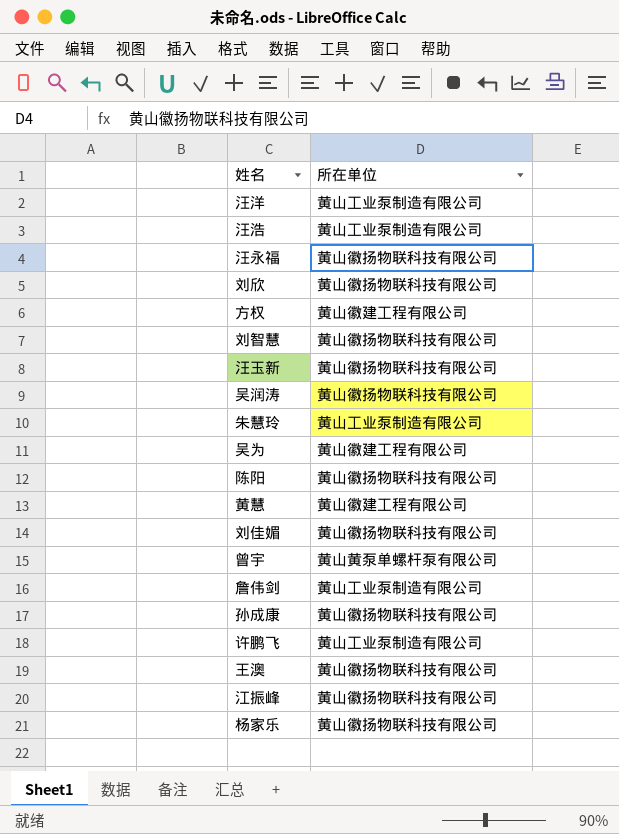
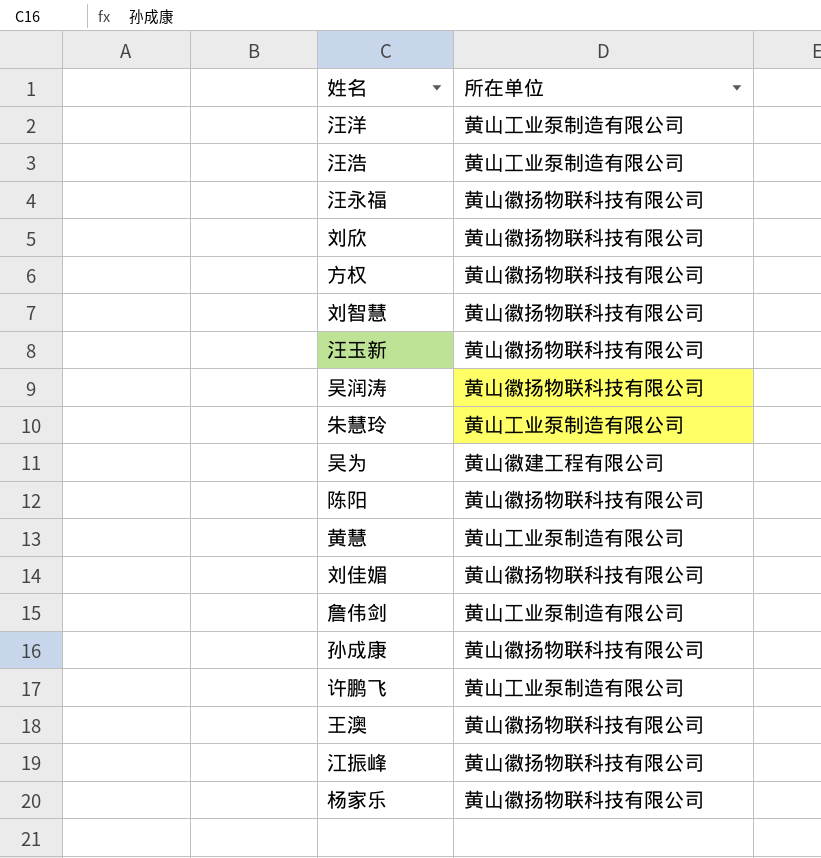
row 曾宇: 黄山黄泵单螺杆泵有限公司 -> none
方权 | 所在单位: 黄山徽建工程有限公司 -> 黄山徽扬物联科技有限公司
黄慧 | 所在单位: 黄山徽建工程有限公司 -> 黄山工业泵制造有限公司

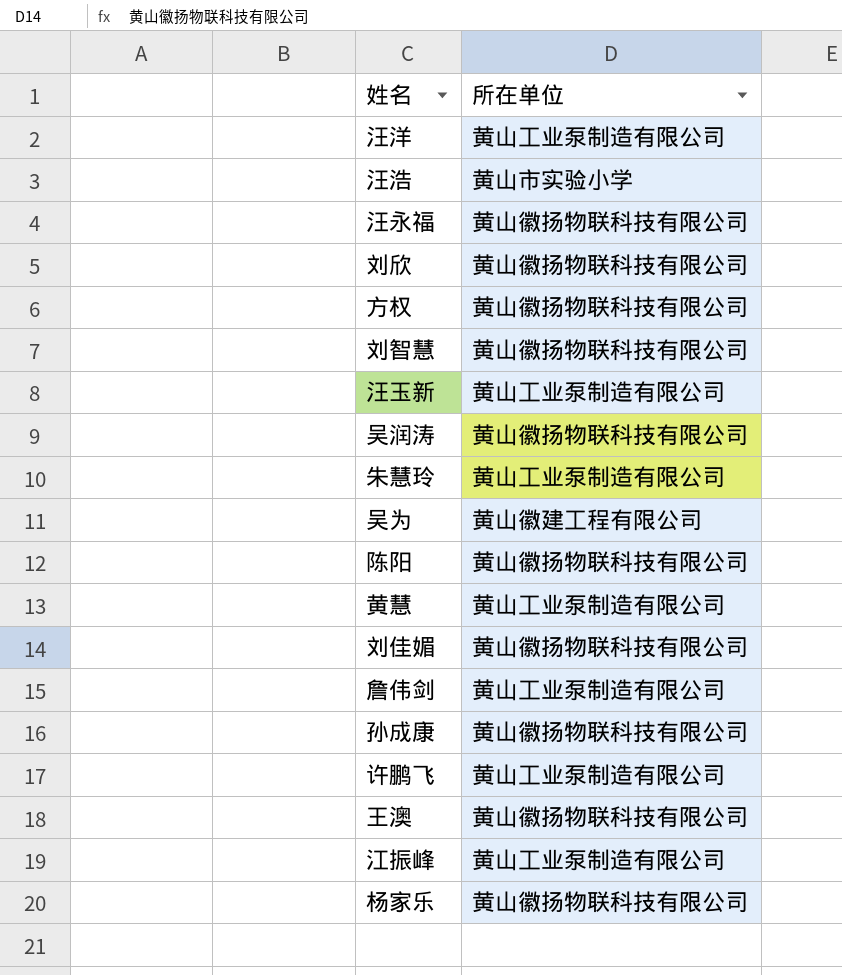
汪浩 | 所在单位: 黄山工业泵制造有限公司 -> 黄山市实验小学
汪玉新 | 所在单位: 黄山徽扬物联科技有限公司 -> 黄山工业泵制造有限公司
江振峰 | 所在单位: 黄山徽扬物联科技有限公司 -> 黄山工业泵制造有限公司

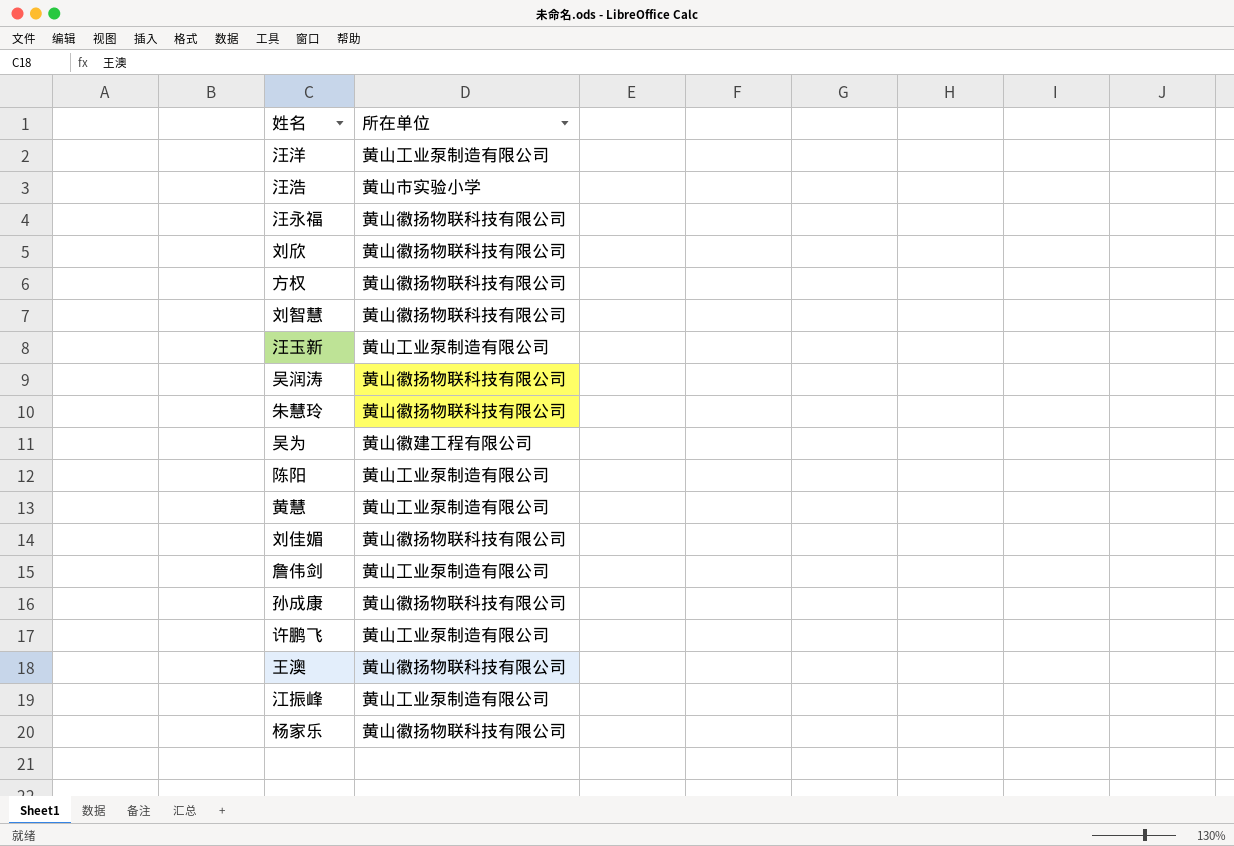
朱慧玲 | 所在单位: 黄山工业泵制造有限公司 -> 黄山徽扬物联科技有限公司
陈阳 | 所在单位: 黄山徽扬物联科技有限公司 -> 黄山工业泵制造有限公司

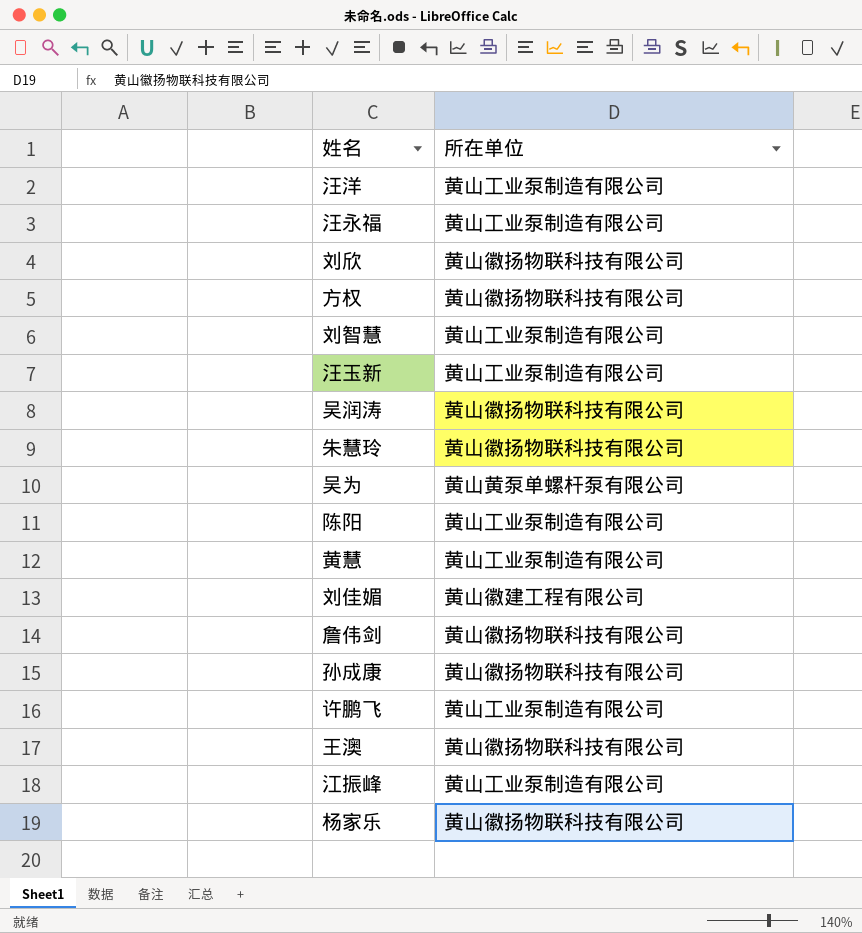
row 汪浩: 黄山市实验小学 -> none
汪永福 | 所在单位: 黄山徽扬物联科技有限公司 -> 黄山工业泵制造有限公司
刘智慧 | 所在单位: 黄山徽扬物联科技有限公司 -> 黄山工业泵制造有限公司
吴为 | 所在单位: 黄山徽建工程有限公司 -> 黄山黄泵单螺杆泵有限公司
刘佳媚 | 所在单位: 黄山徽扬物联科技有限公司 -> 黄山徽建工程有限公司
詹伟剑 | 所在单位: 黄山工业泵制造有限公司 -> 黄山徽扬物联科技有限公司

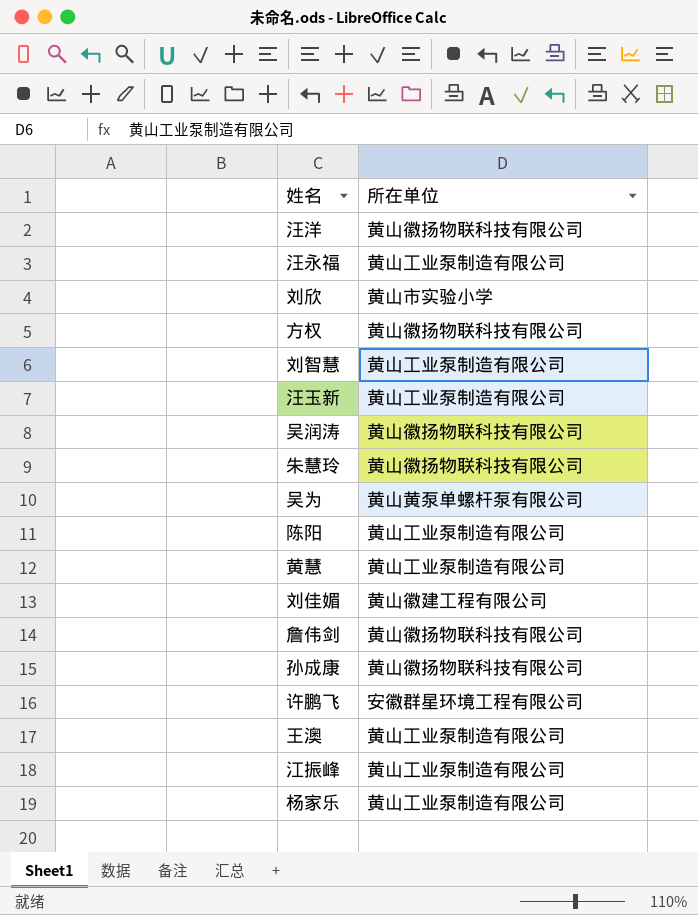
汪洋 | 所在单位: 黄山工业泵制造有限公司 -> 黄山徽扬物联科技有限公司
刘欣 | 所在单位: 黄山徽扬物联科技有限公司 -> 黄山市实验小学
许鹏飞 | 所在单位: 黄山工业泵制造有限公司 -> 安徽群星环境工程有限公司
王澳 | 所在单位: 黄山徽扬物联科技有限公司 -> 黄山工业泵制造有限公司
杨家乐 | 所在单位: 黄山徽扬物联科技有限公司 -> 黄山工业泵制造有限公司

